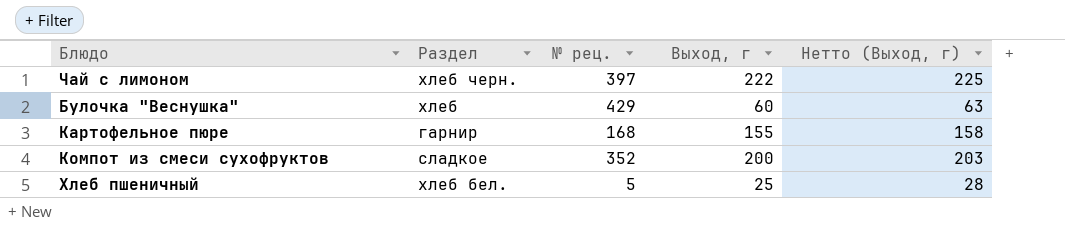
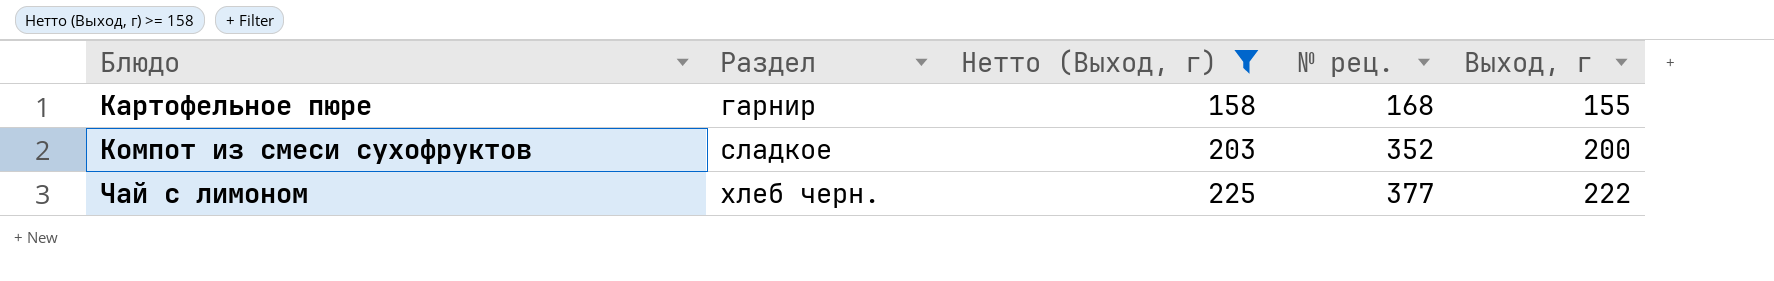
filter: none -> Нетто (Выход, г) >= 158
row order: none -> Блюдо ascending
column Нетто (Выход, г) | position: 5 -> 3
Чай с лимоном | № рец.: 397 -> 377

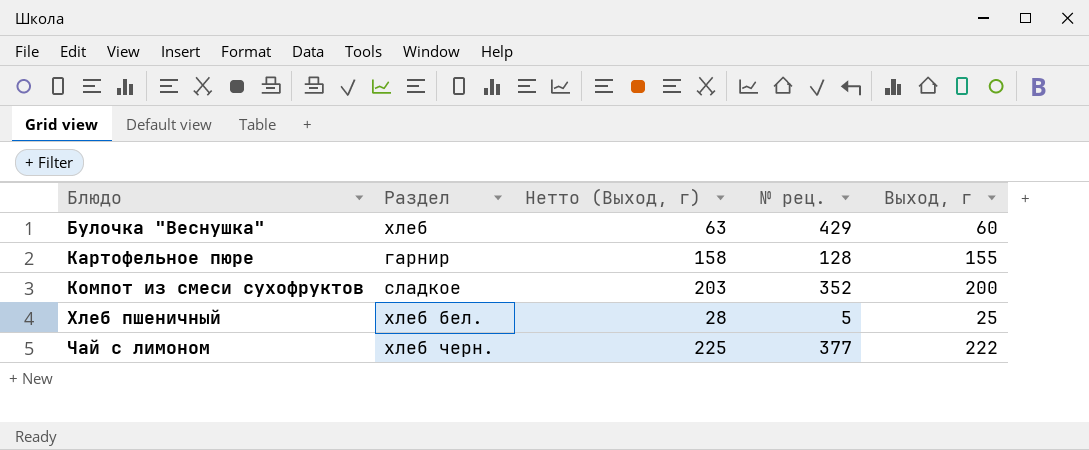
filter: Нетто (Выход, г) >= 158 -> none
Картофельное пюре | № рец.: 168 -> 128

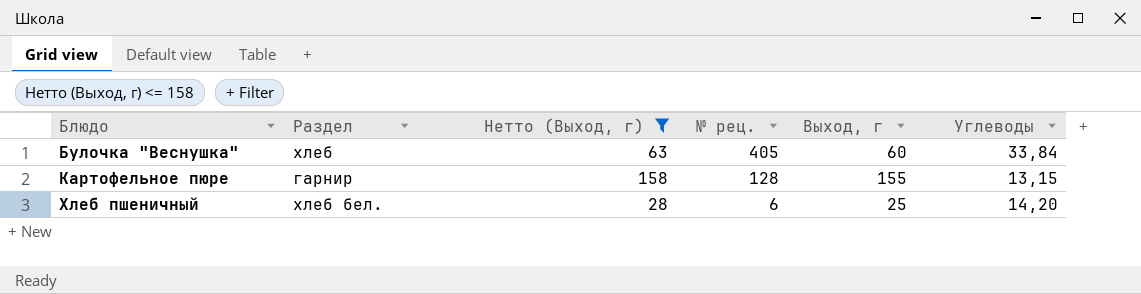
filter: none -> Нетто (Выход, г) <= 158
column Углеводы | position: none -> 6
Булочка "Веснушка" | № рец.: 429 -> 405
Хлеб пшеничный | № рец.: 5 -> 6

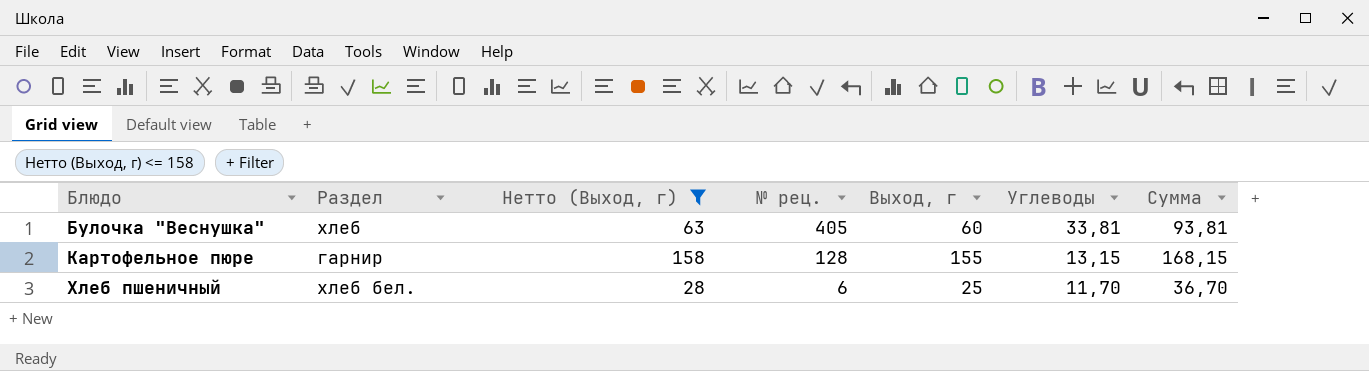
column Сумма | formula: none -> [Выход, г] + [Углеводы]
Булочка "Веснушка" | Углеводы: 33,84 -> 33,81
Хлеб пшеничный | Углеводы: 14,20 -> 11,70

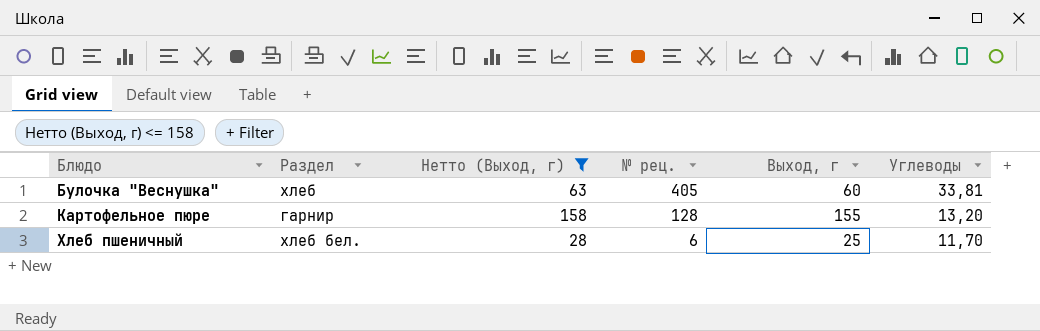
column Сумма | formula: [Выход, г] + [Углеводы] -> none
Картофельное пюре | Углеводы: 13,15 -> 13,20

